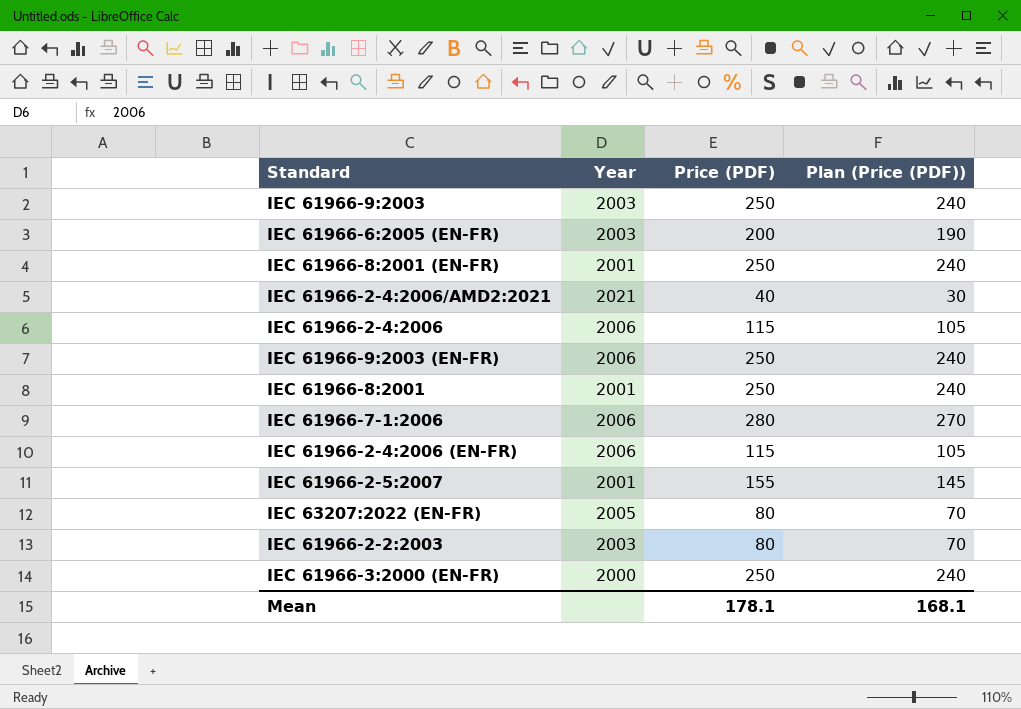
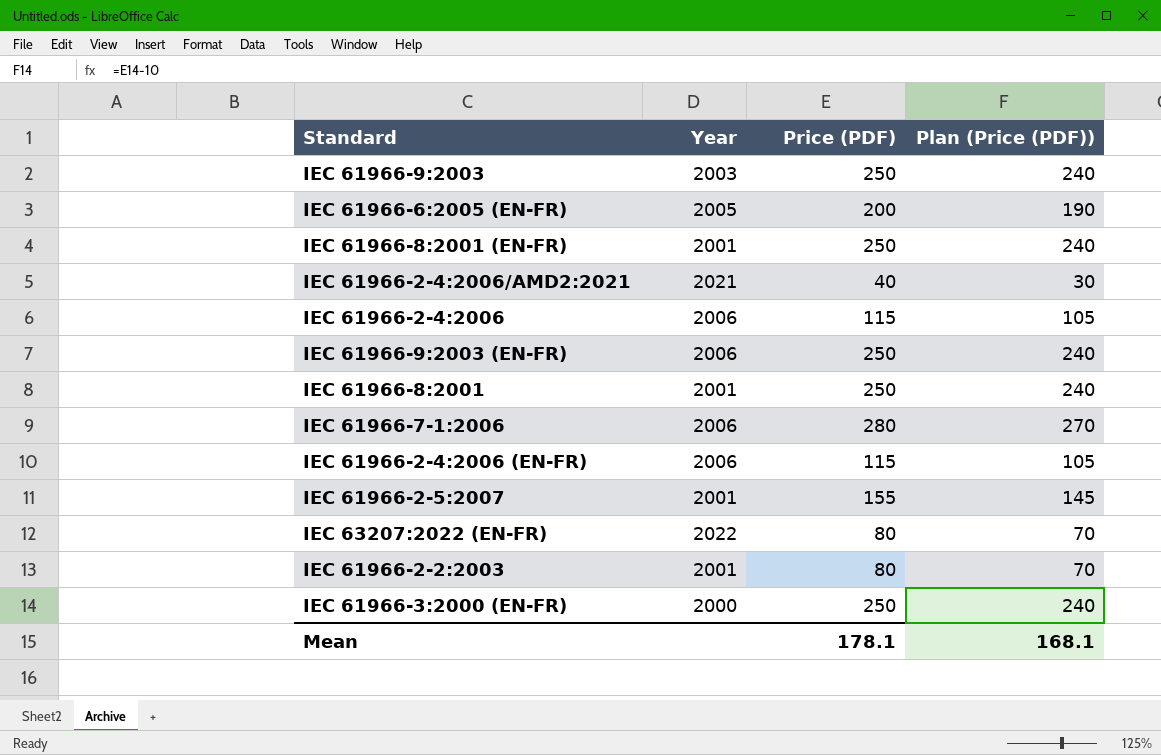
IEC 61966-6:2005 (EN-FR) | Year: 2003 -> 2005
IEC 63207:2022 (EN-FR) | Year: 2005 -> 2022
IEC 61966-2-2:2003 | Year: 2003 -> 2001

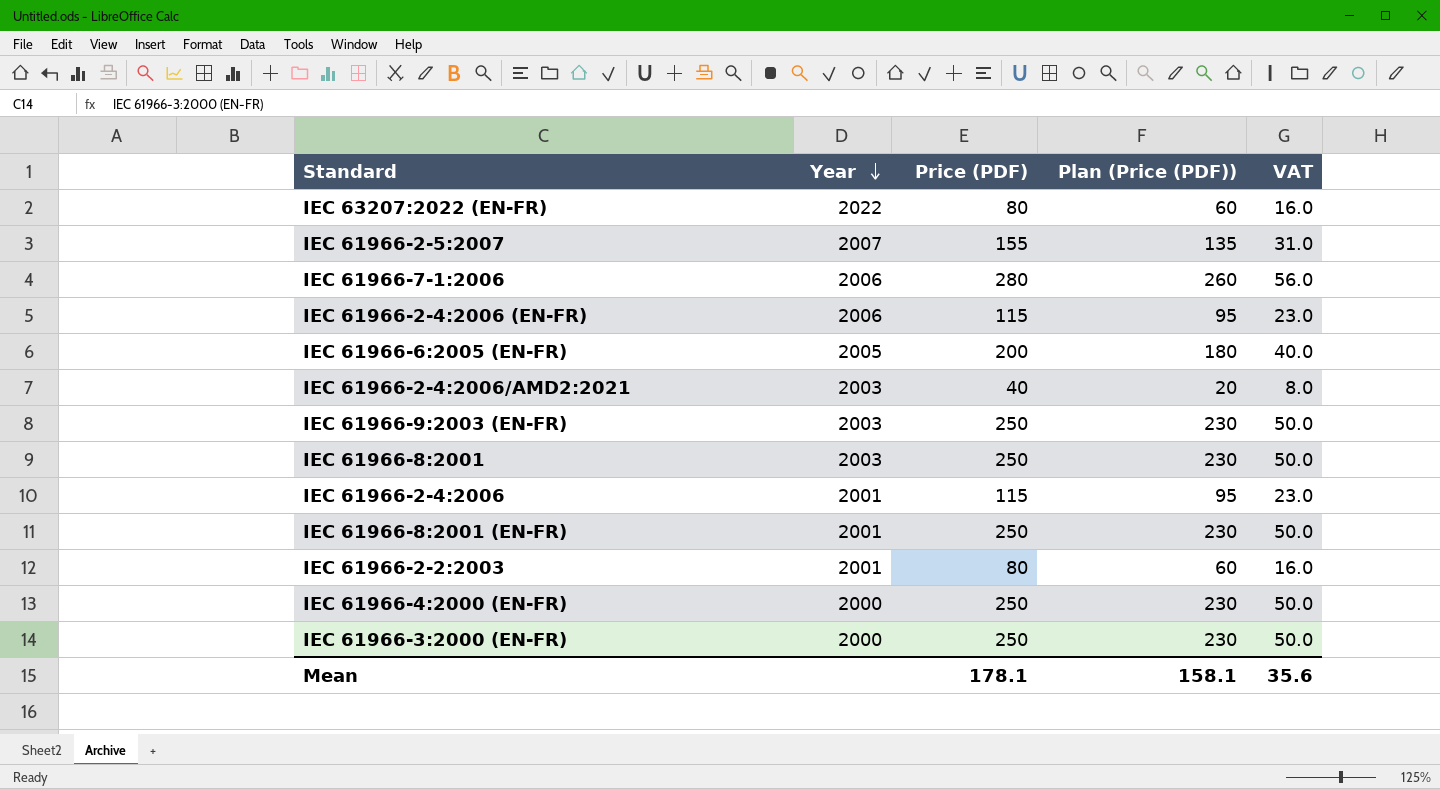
row order: none -> Year descending
column Plan (Price (PDF)) | formula: [Price (PDF)] - 10 -> [Price (PDF)] - 20
column VAT | formula: none -> [Price (PDF)] * 0.2
row IEC 61966-9:2003: 2003 | 250 | 240 -> none
IEC 61966-2-5:2007 | Year: 2001 -> 2007
IEC 61966-2-4:2006/AMD2:2021 | Year: 2021 -> 2003
IEC 61966-9:2003 (EN-FR) | Year: 2006 -> 2003
IEC 61966-8:2001 | Year: 2001 -> 2003
IEC 61966-2-4:2006 | Year: 2006 -> 2001
row IEC 61966-4:2000 (EN-FR): none -> 2000 | 250 | 230 | 50.0
Mean | Plan (Price (PDF)): 168.1 -> 158.1

